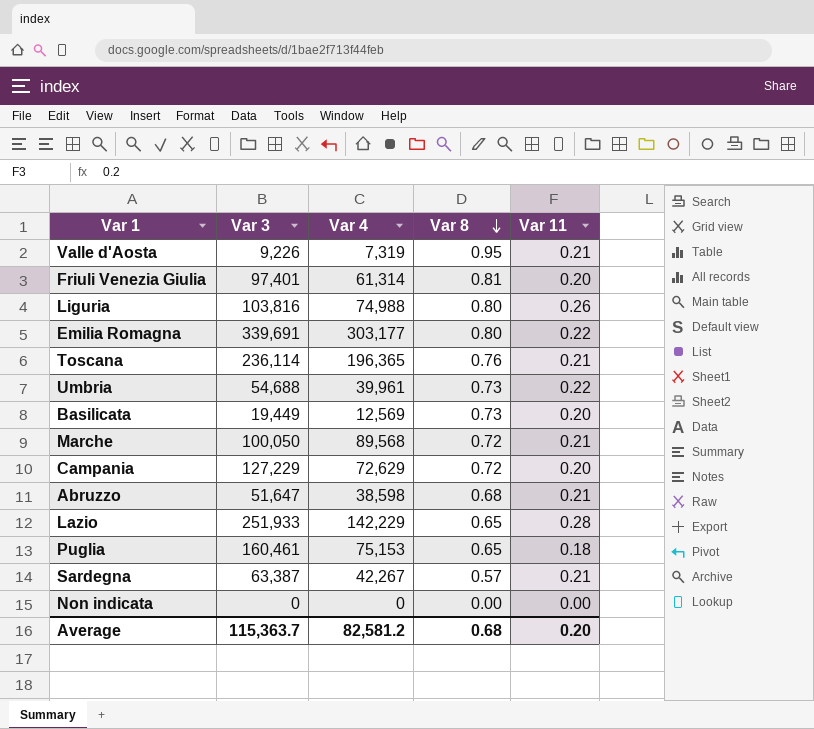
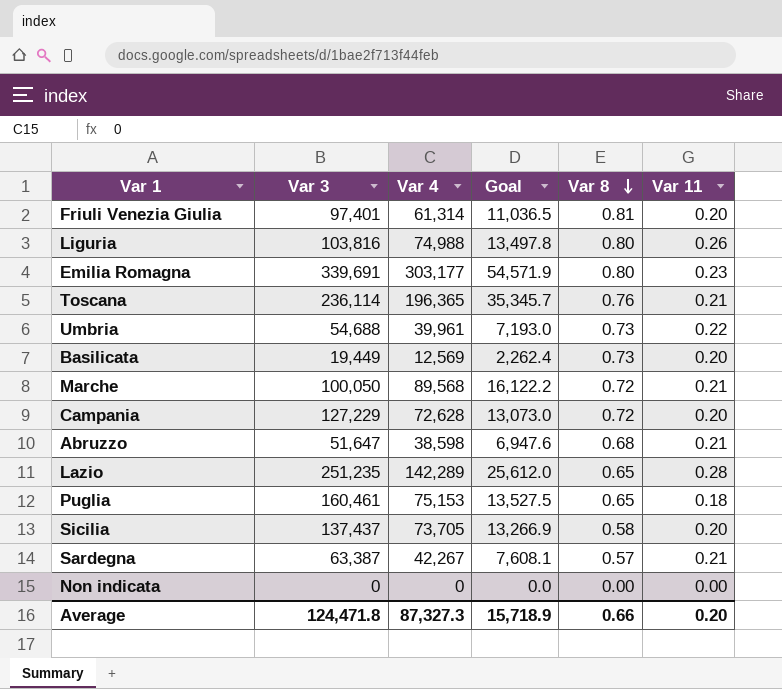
column Goal | formula: none -> [Var 4] * 0.18
row Valle d'Aosta: 9,226 | 7,319 | 0.95 | 0.21 -> none
Emilia Romagna | Var 11: 0.22 -> 0.23
Campania | Var 4: 72,629 -> 72,628
Lazio | Var 3: 251,933 -> 251,235
Lazio | Var 4: 142,229 -> 142,289
row Sicilia: none -> 137,437 | 73,705 | 13,266.9 | 0.58 | 0.20
Average | Var 3: 115,363.7 -> 124,471.8
Average | Var 4: 82,581.2 -> 87,327.3
Average | Var 8: 0.68 -> 0.66

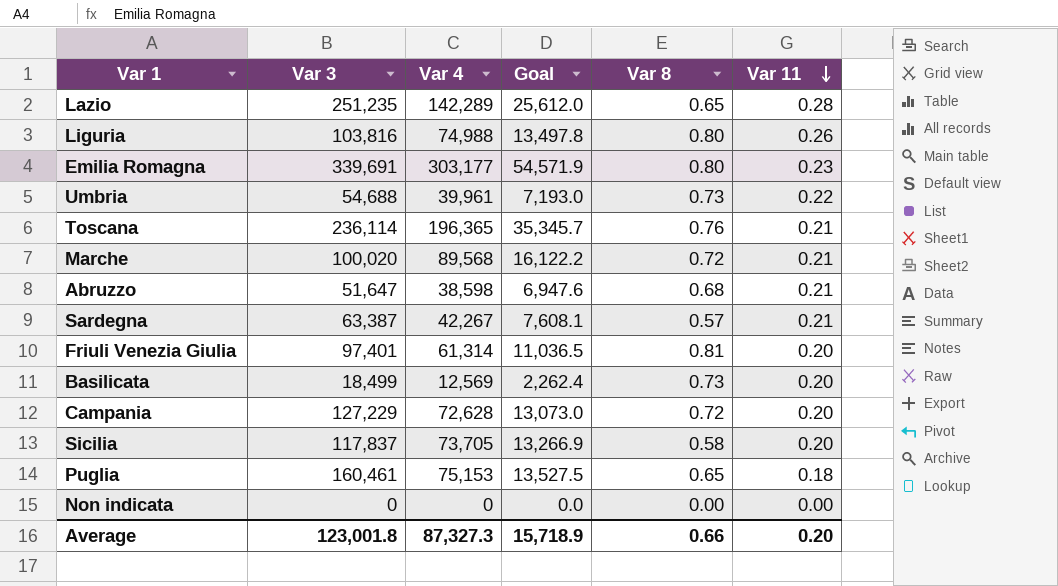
row order: Var 8 descending -> Var 11 descending
Marche | Var 3: 100,050 -> 100,020
Basilicata | Var 3: 19,449 -> 18,499
Sicilia | Var 3: 137,437 -> 117,837
Average | Var 3: 124,471.8 -> 123,001.8

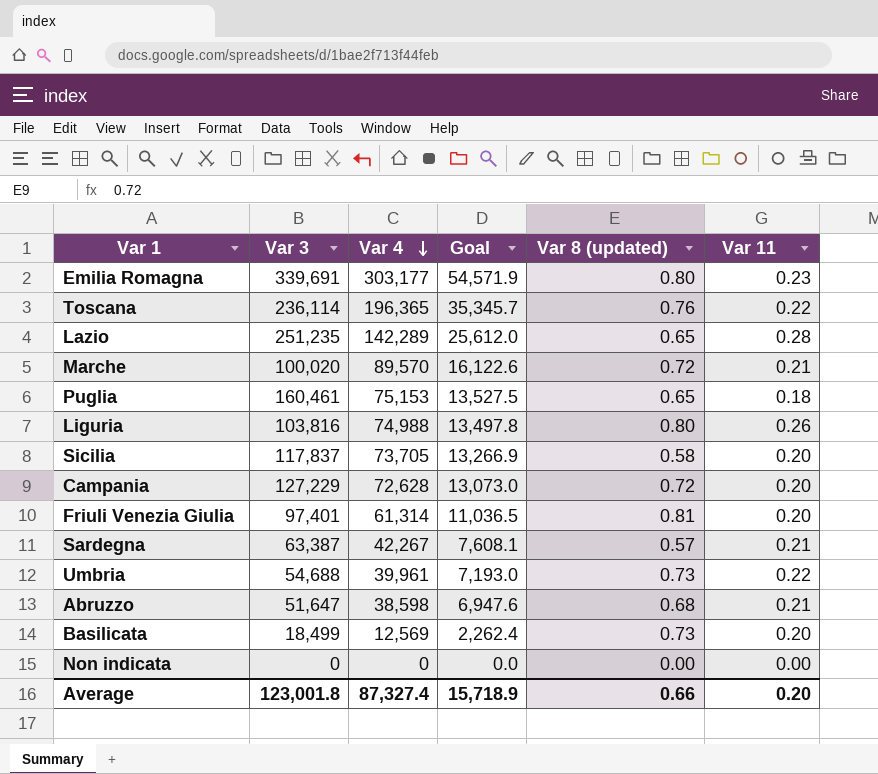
row order: Var 11 descending -> Var 4 descending
column name: Var 8 -> Var 8 (updated)
Toscana | Var 11: 0.21 -> 0.22
Marche | Var 4: 89,568 -> 89,570
Marche | Goal: 16,122.2 -> 16,122.6
Average | Var 4: 87,327.3 -> 87,327.4

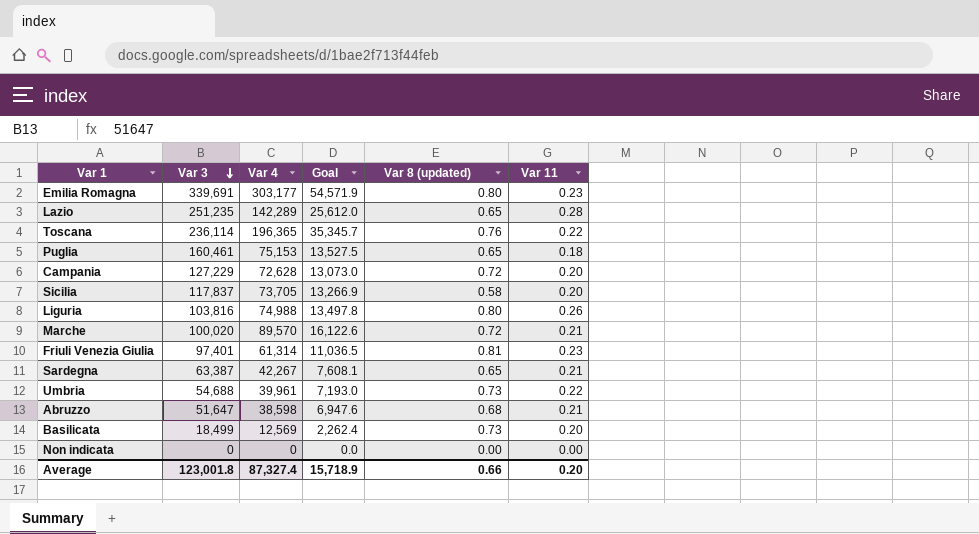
row order: Var 4 descending -> Var 3 descending
Friuli Venezia Giulia | Var 11: 0.20 -> 0.23
Sardegna | Var 8 (updated): 0.57 -> 0.65

